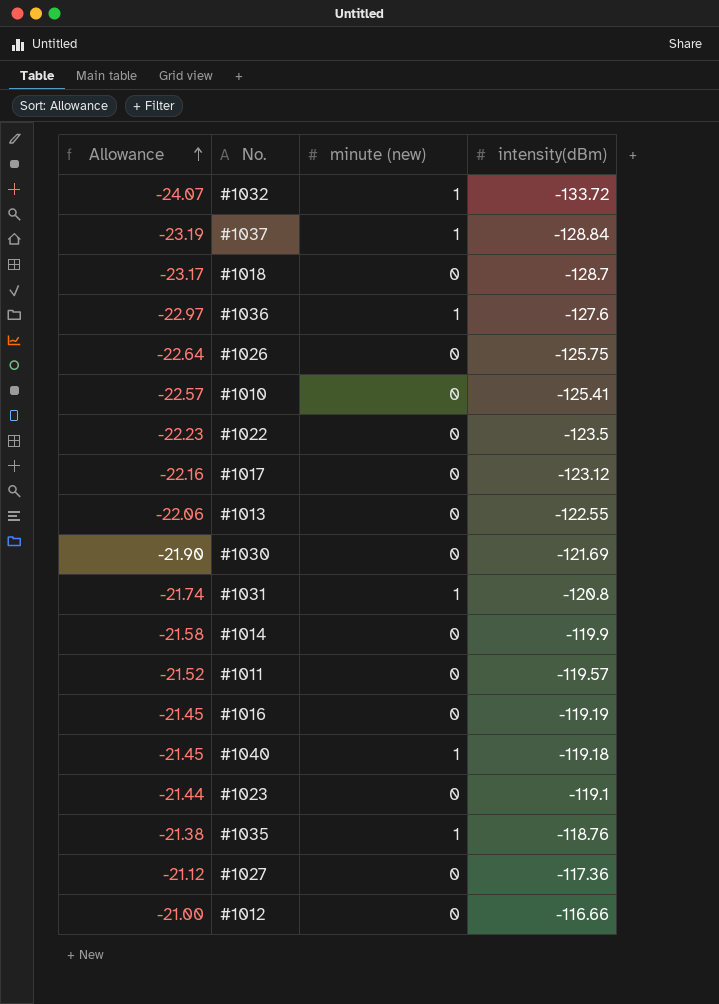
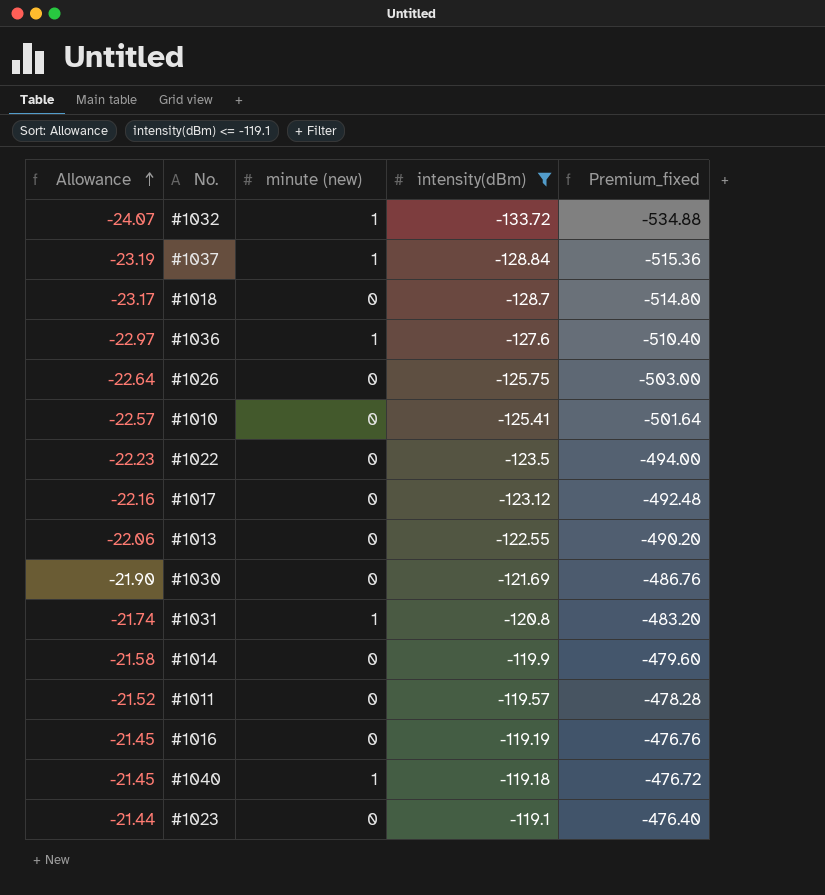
filter: none -> intensity(dBm) <= -119.1
column Premium_fixed | formula: none -> [intensity(dBm)] * 4

